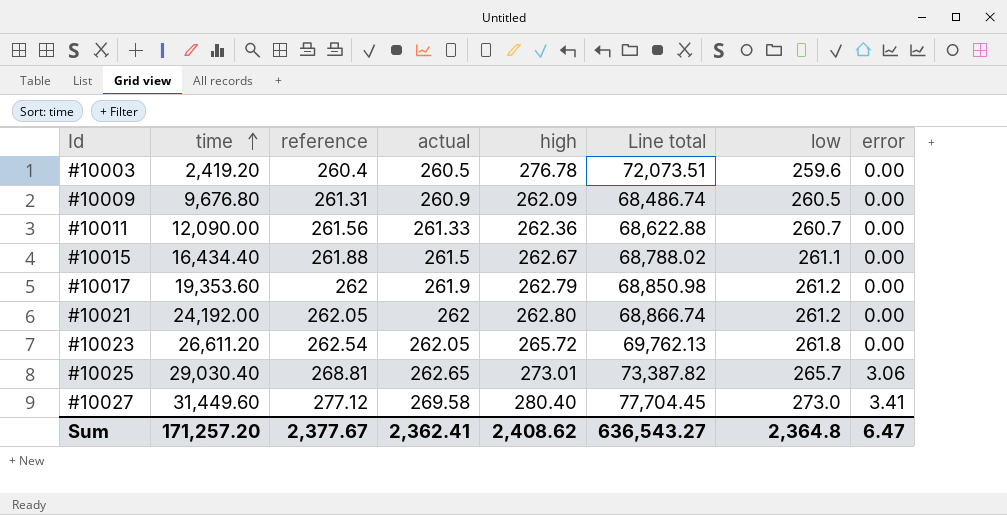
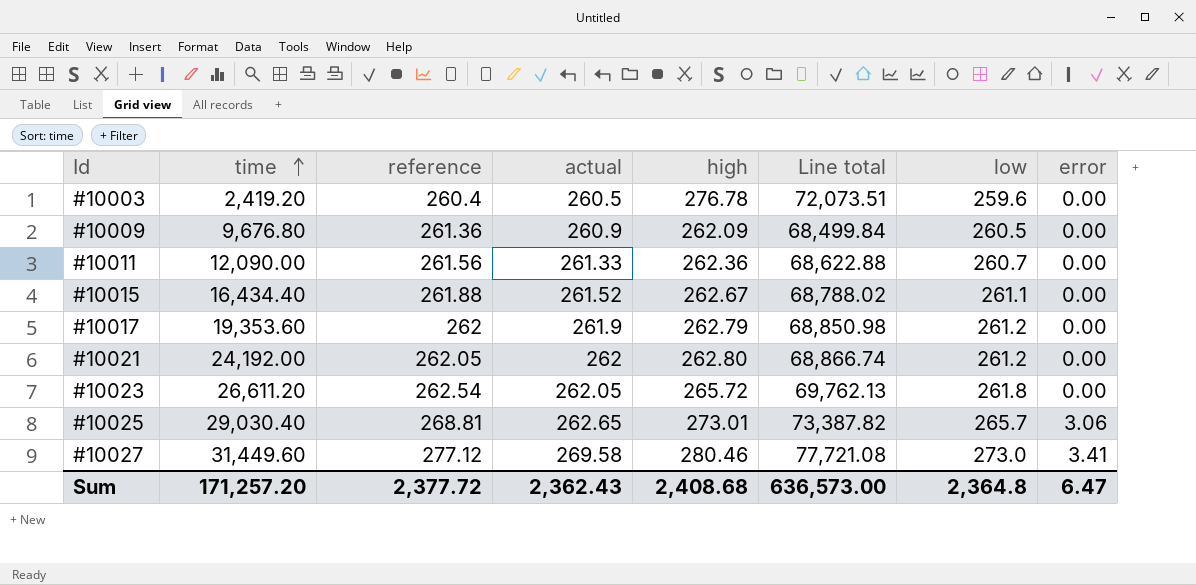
#10009 | reference: 261.31 -> 261.36
#10009 | Line total: 68,486.74 -> 68,499.84
#10015 | actual: 261.5 -> 261.52
#10027 | high: 280.40 -> 280.46
#10027 | Line total: 77,704.45 -> 77,721.08
Sum | reference: 2,377.67 -> 2,377.72
Sum | actual: 2,362.41 -> 2,362.43
Sum | high: 2,408.62 -> 2,408.68
Sum | Line total: 636,543.27 -> 636,573.00

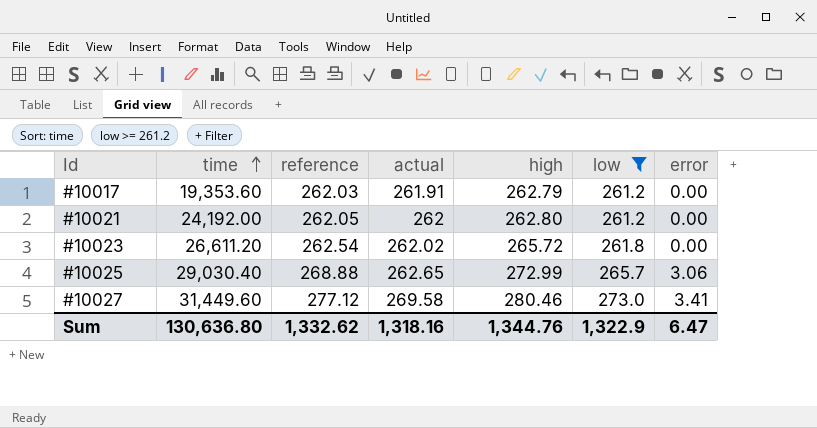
filter: none -> low >= 261.2
column Line total | formula: [reference] * [high] -> none
#10017 | reference: 262 -> 262.03
#10017 | actual: 261.9 -> 261.91
#10023 | actual: 262.05 -> 262.02
#10025 | reference: 268.81 -> 268.88
#10025 | high: 273.01 -> 272.99
Sum | time: 171,257.20 -> 130,636.80
Sum | reference: 2,377.72 -> 1,332.62
Sum | actual: 2,362.43 -> 1,318.16
Sum | high: 2,408.68 -> 1,344.76
Sum | low: 2,364.8 -> 1,322.9

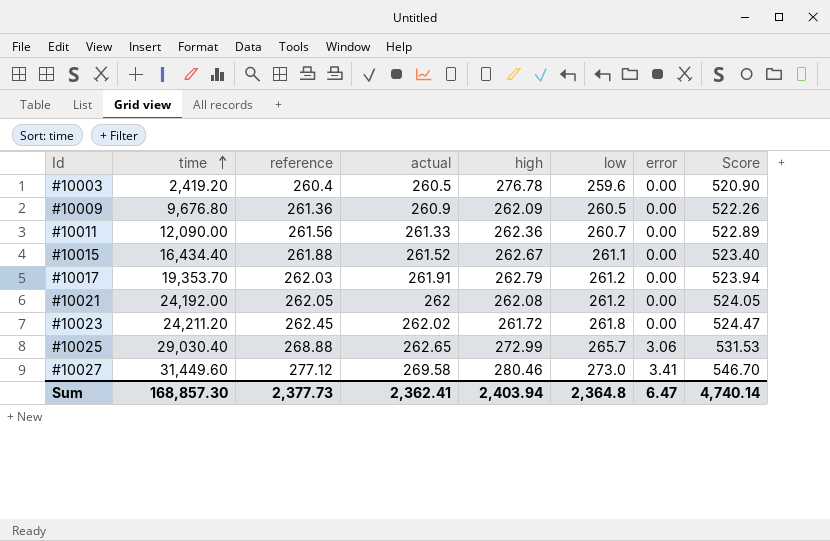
filter: low >= 261.2 -> none
column Score | formula: none -> [reference] + [actual]
#10017 | time: 19,353.60 -> 19,353.70
#10021 | high: 262.80 -> 262.08
#10023 | time: 26,611.20 -> 24,211.20
#10023 | reference: 262.54 -> 262.45
#10023 | high: 265.72 -> 261.72
Sum | time: 130,636.80 -> 168,857.30
Sum | reference: 1,332.62 -> 2,377.73
Sum | actual: 1,318.16 -> 2,362.41
Sum | high: 1,344.76 -> 2,403.94
Sum | low: 1,322.9 -> 2,364.8

